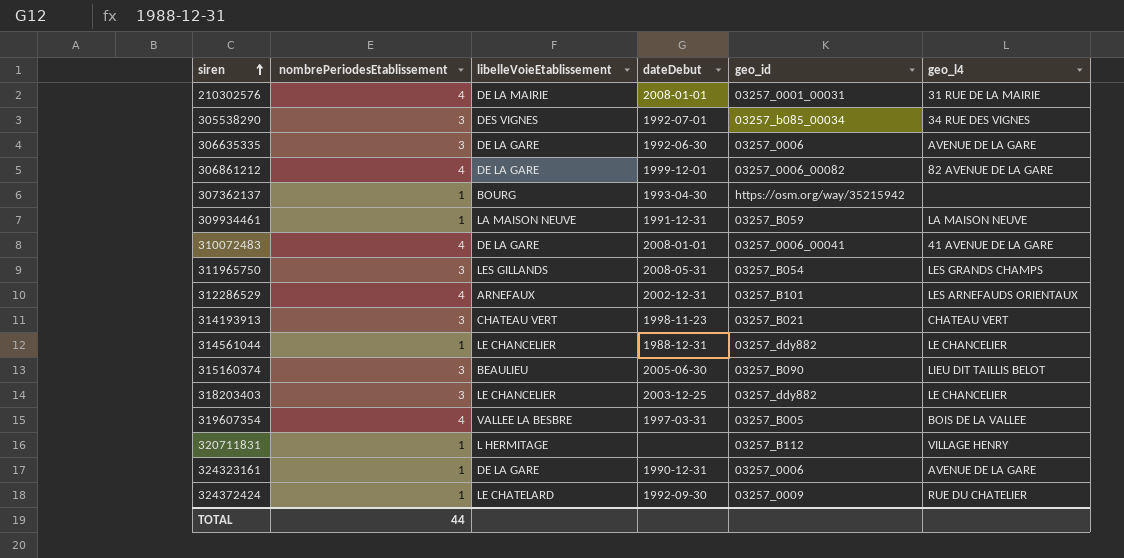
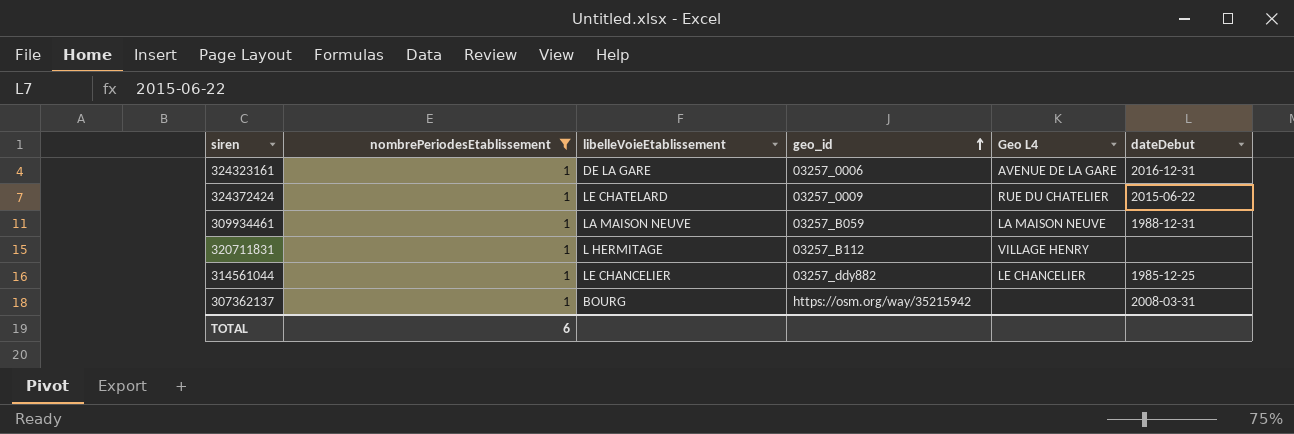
filter: none -> nombrePeriodesEtablissement = 1
row order: siren ascending -> geo_id ascending
column name: geo_l4 -> Geo L4
column dateDebut | position: 4 -> 6
324323161 | dateDebut: 1990-12-31 -> 2016-12-31
324372424 | dateDebut: 1992-09-30 -> 2015-06-22
309934461 | dateDebut: 1991-12-31 -> 1988-12-31
314561044 | dateDebut: 1988-12-31 -> 1985-12-25
307362137 | dateDebut: 1993-04-30 -> 2008-03-31
TOTAL | nombrePeriodesEtablissement: 44 -> 6

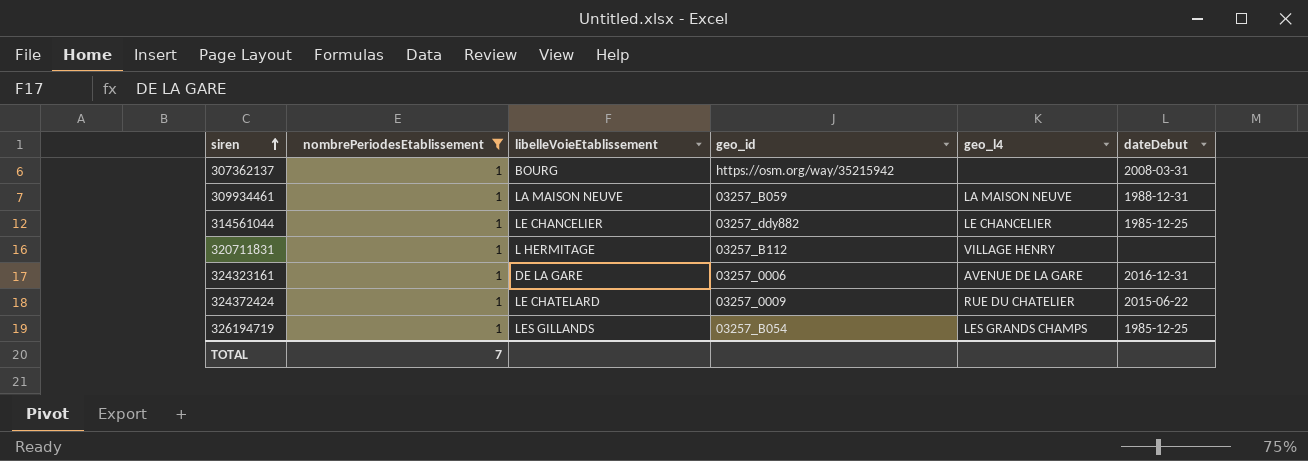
row order: geo_id ascending -> siren ascending
column name: Geo L4 -> geo_l4
row 326194719: none -> 1 | LES GILLANDS | 03257_B054 | LES GRANDS CHAMPS | 1985-12-25
TOTAL | nombrePeriodesEtablissement: 6 -> 7

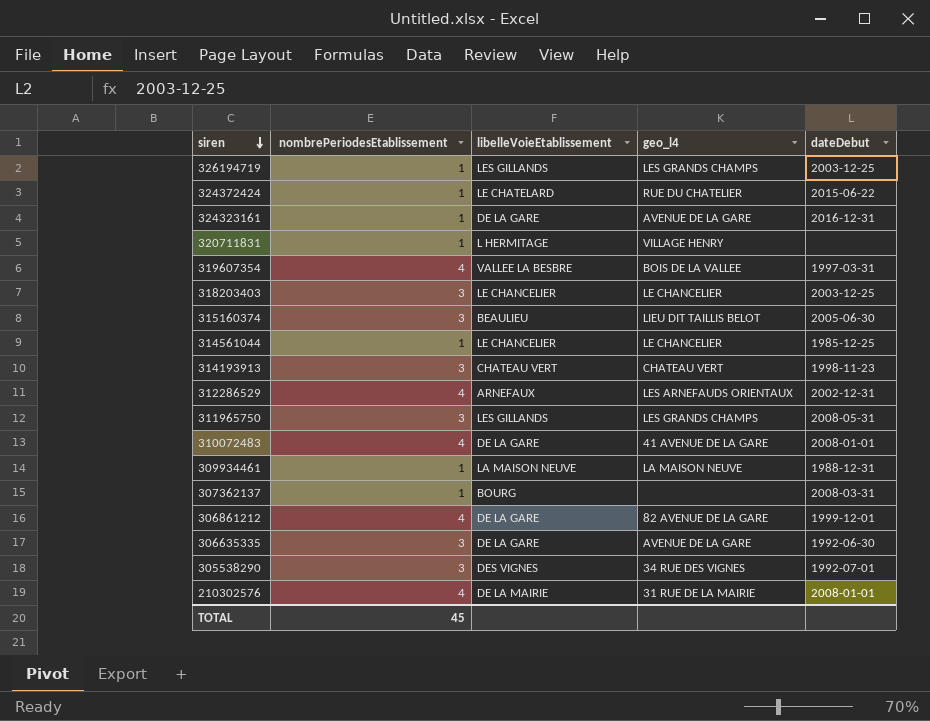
filter: nombrePeriodesEtablissement = 1 -> none
row order: siren ascending -> siren descending
column geo_id | position: 4 -> none
326194719 | dateDebut: 1985-12-25 -> 2003-12-25
TOTAL | nombrePeriodesEtablissement: 7 -> 45

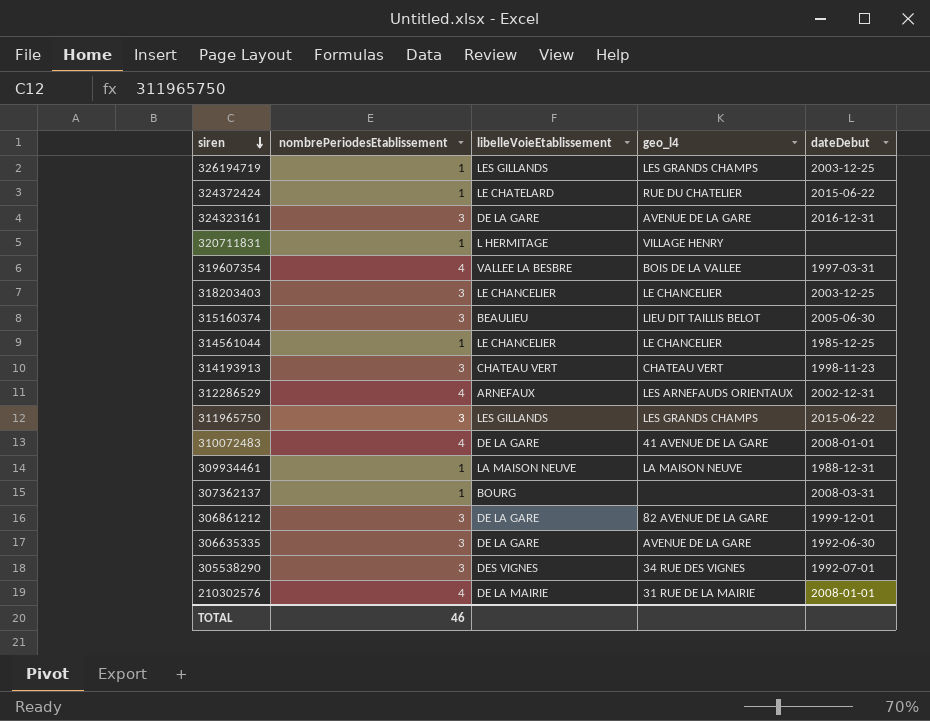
324323161 | nombrePeriodesEtablissement: 1 -> 3
311965750 | dateDebut: 2008-05-31 -> 2015-06-22
306861212 | nombrePeriodesEtablissement: 4 -> 3
TOTAL | nombrePeriodesEtablissement: 45 -> 46

